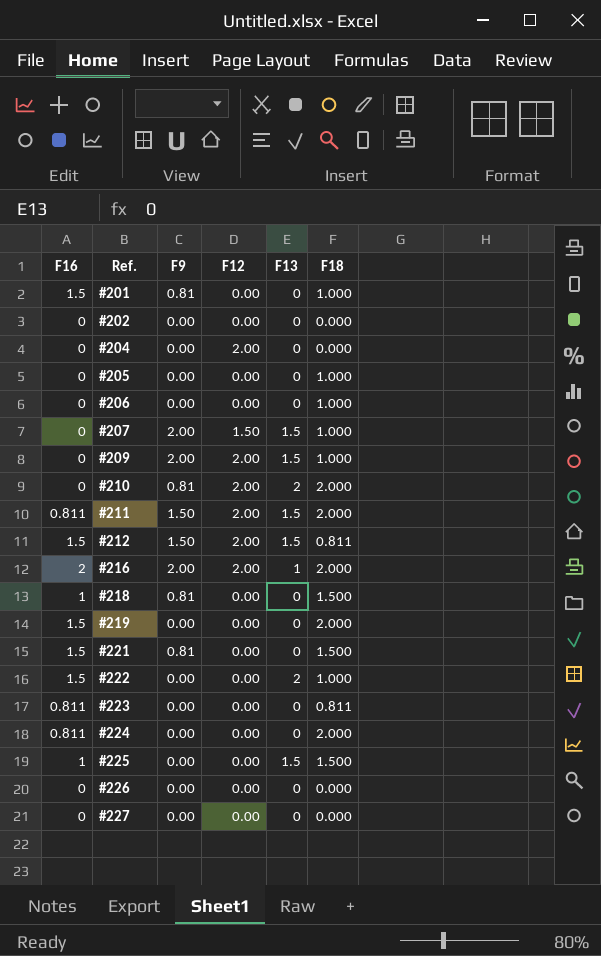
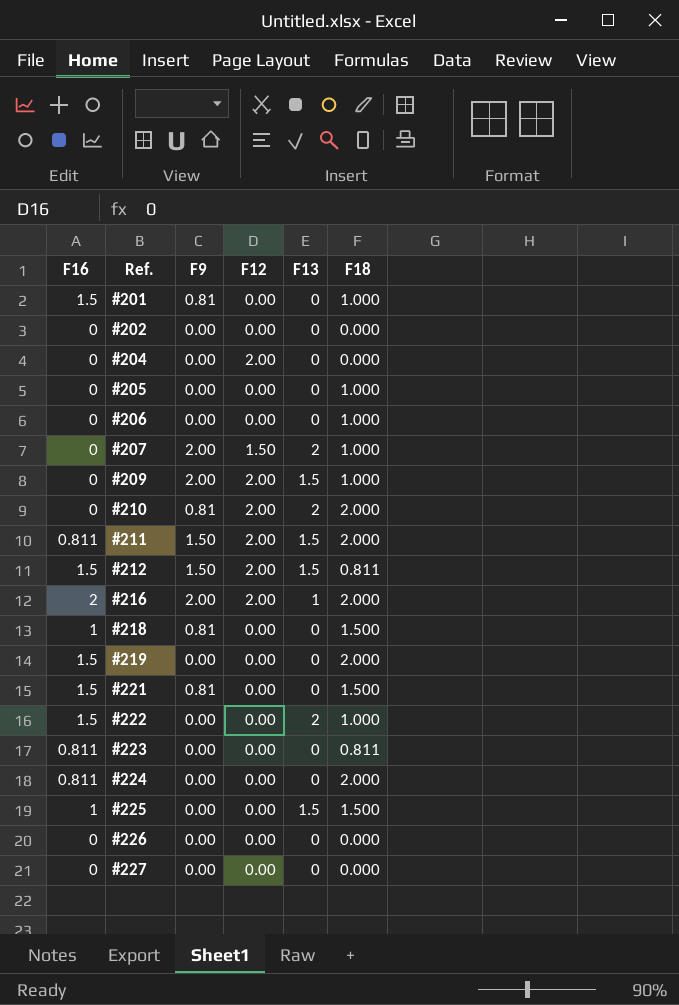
#207 | F13: 1.5 -> 2

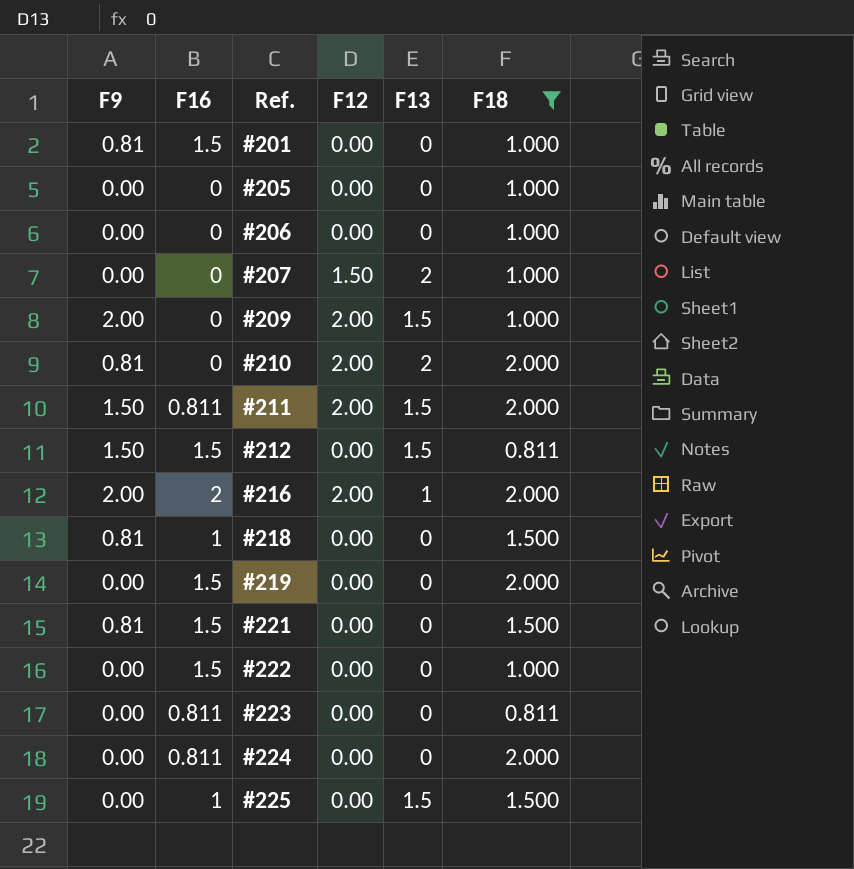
filter: none -> F18 != 0.000
column F9 | position: 3 -> 1
#207 | F9: 2.00 -> 0.00
#212 | F12: 2.00 -> 0.00
#222 | F13: 2 -> 0

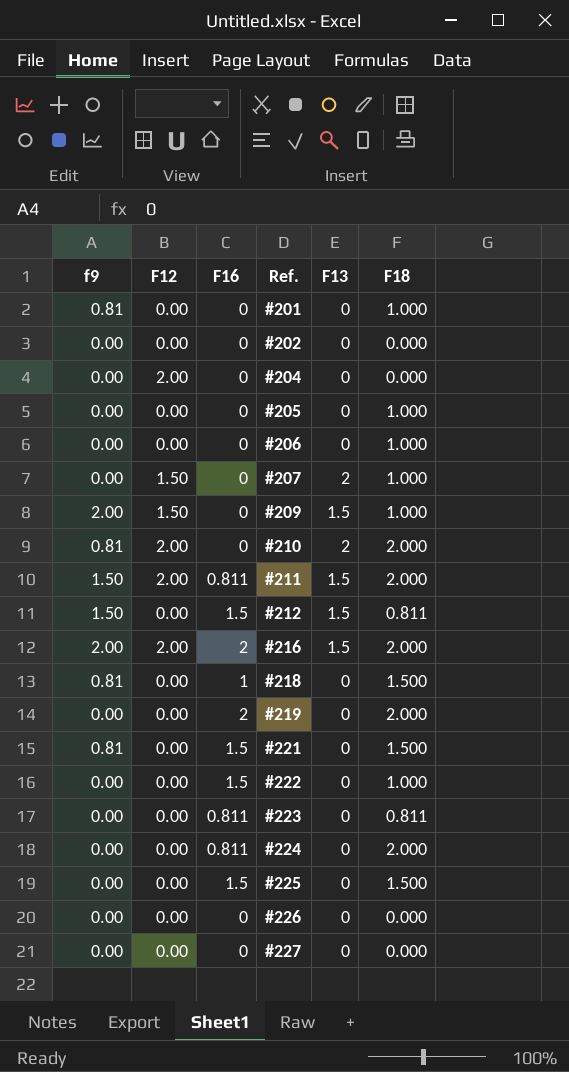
filter: F18 != 0.000 -> none
column name: F9 -> f9
column F12 | position: 4 -> 2
#201 | F16: 1.5 -> 0
#209 | F12: 2.00 -> 1.50
#216 | F13: 1 -> 1.5
#219 | F16: 1.5 -> 2
#225 | F16: 1 -> 1.5
#225 | F13: 1.5 -> 0

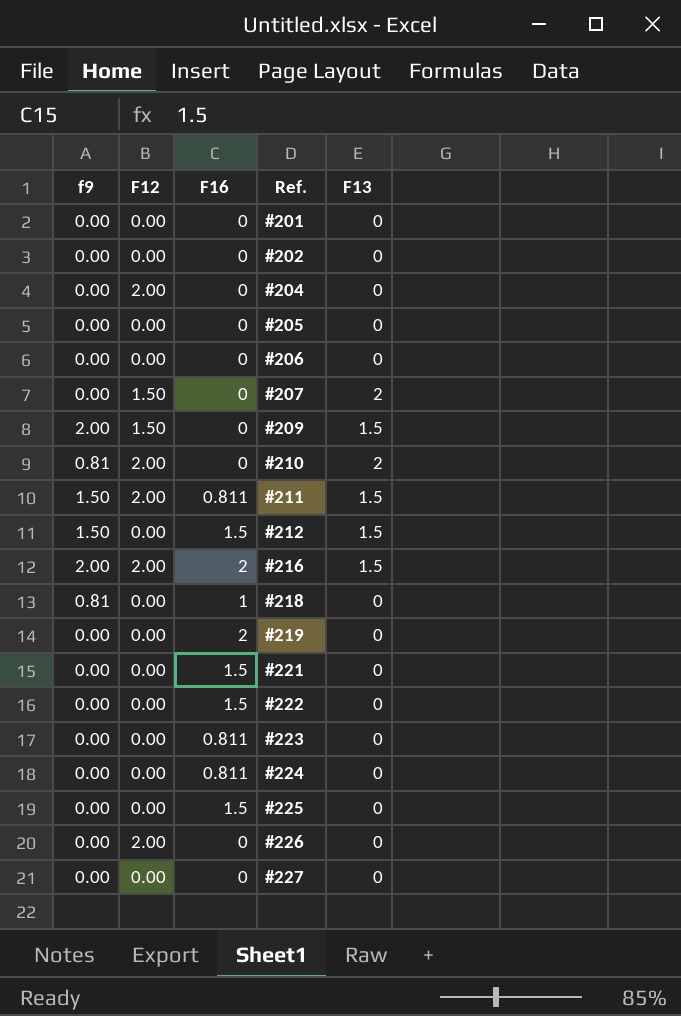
column F18 | position: 6 -> none
#201 | f9: 0.81 -> 0.00
#221 | f9: 0.81 -> 0.00
#226 | F12: 0.00 -> 2.00

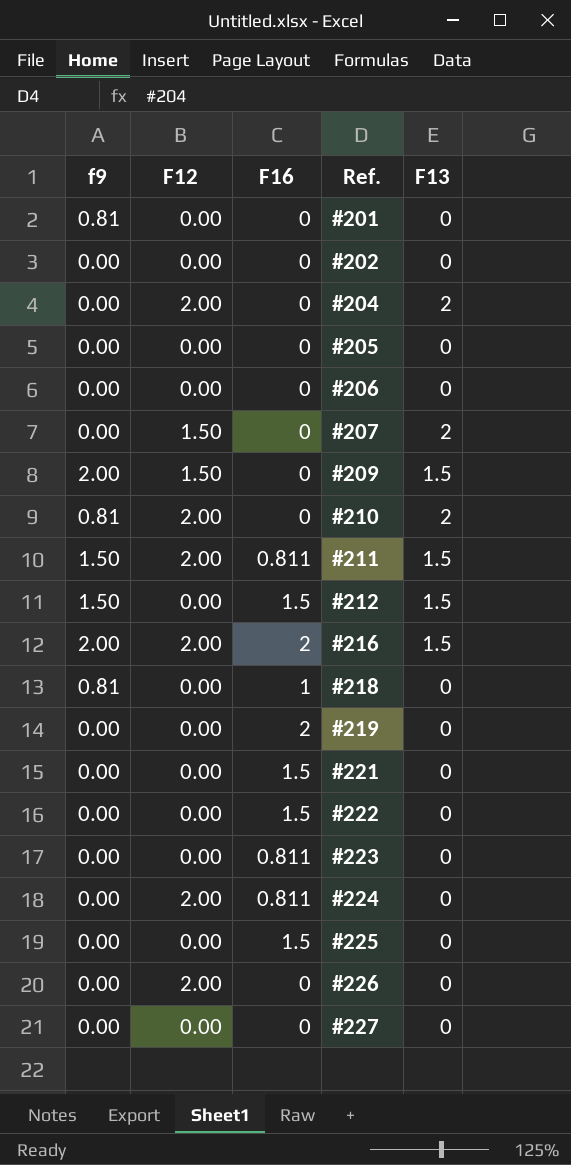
#201 | f9: 0.00 -> 0.81
#204 | F13: 0 -> 2
#224 | F12: 0.00 -> 2.00

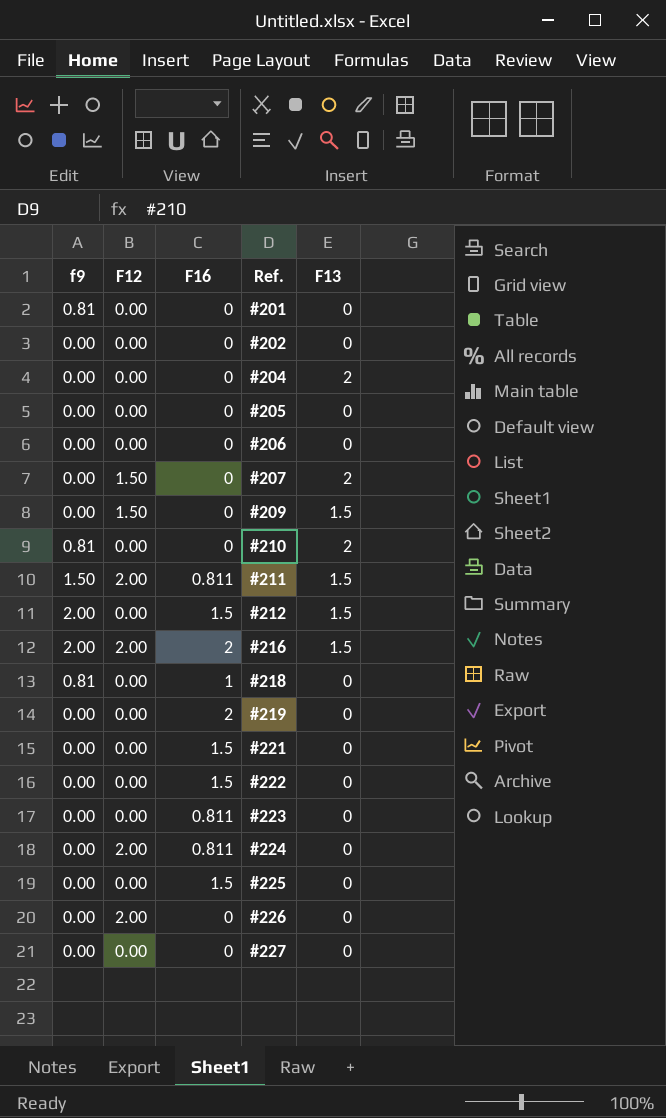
#204 | F12: 2.00 -> 0.00
#209 | f9: 2.00 -> 0.00
#210 | F12: 2.00 -> 0.00
#212 | f9: 1.50 -> 2.00

